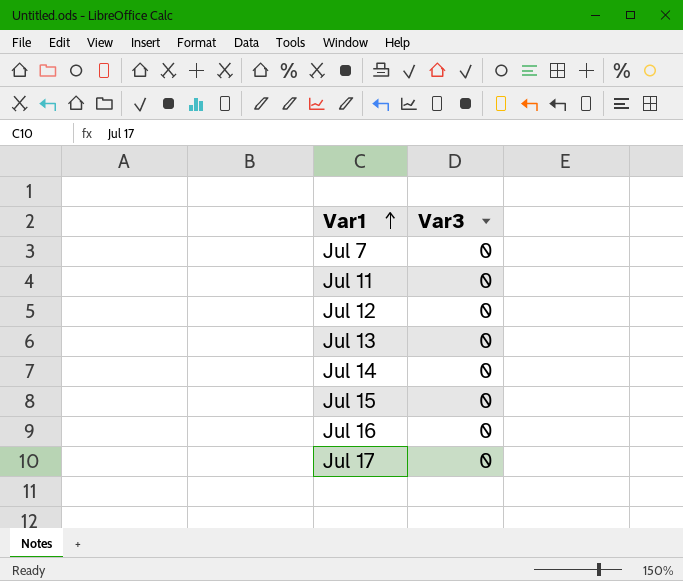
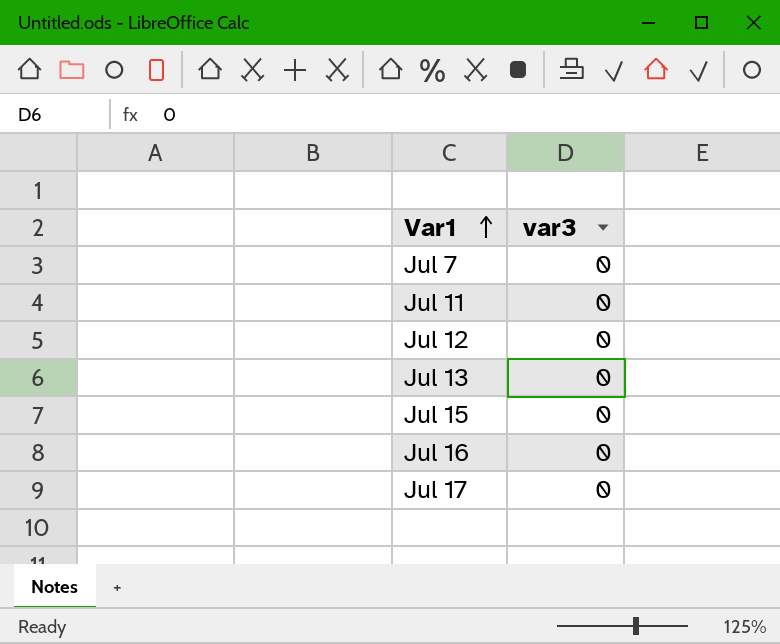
column name: Var3 -> var3
row Jul 14: 0 -> none

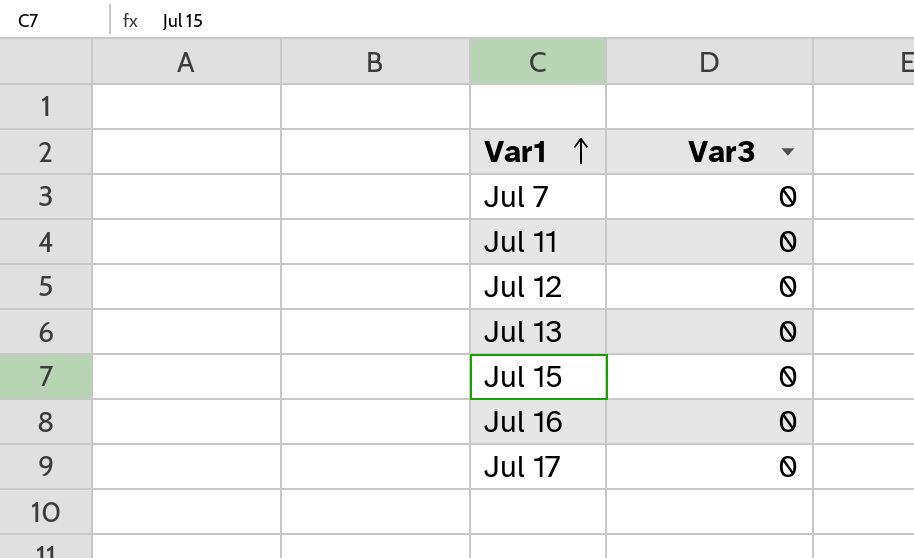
column name: var3 -> Var3

